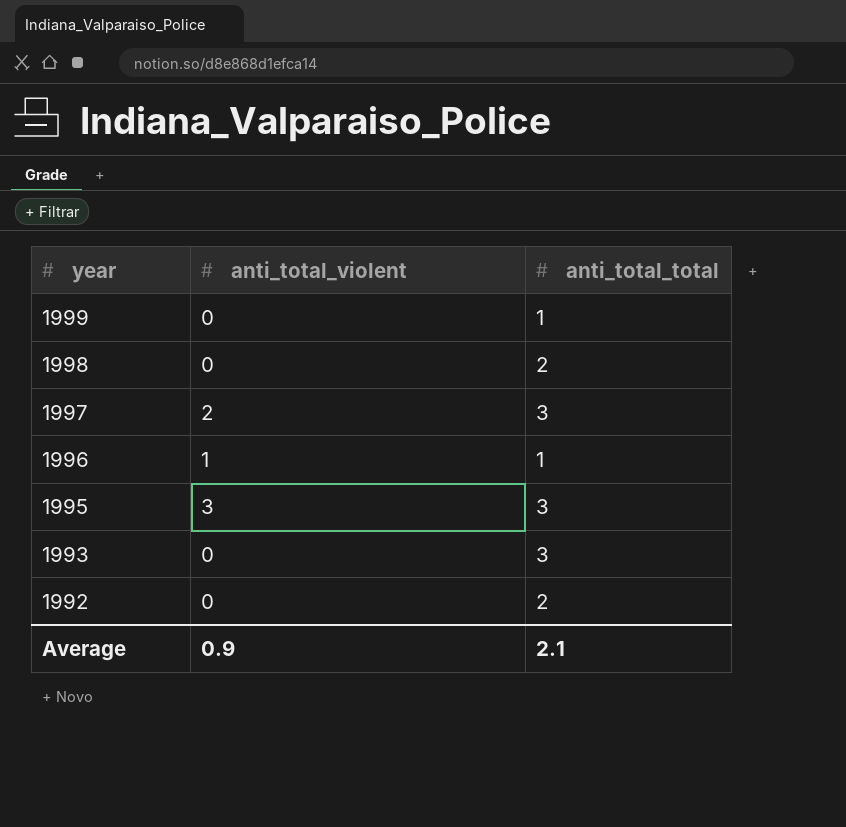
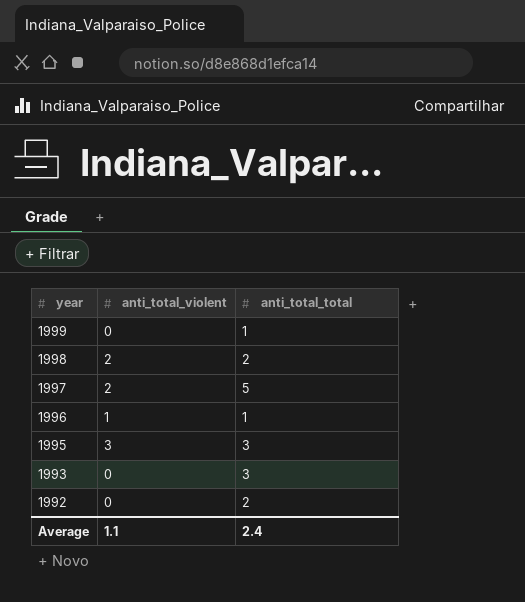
1998 | anti_total_violent: 0 -> 2
1997 | anti_total_total: 3 -> 5
Average | anti_total_violent: 0.9 -> 1.1
Average | anti_total_total: 2.1 -> 2.4

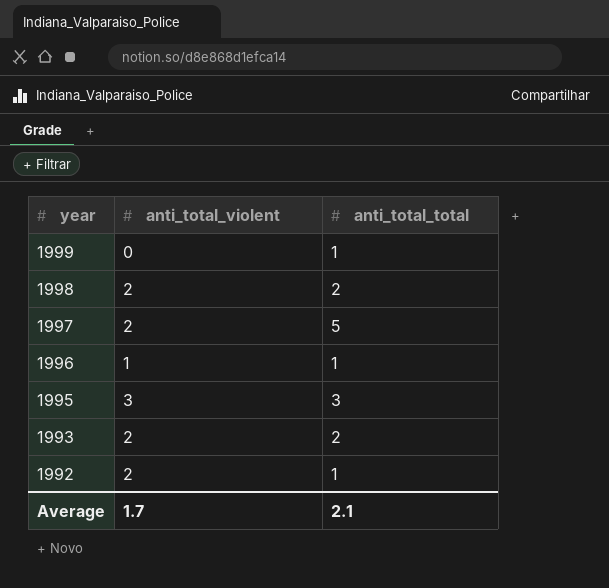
1993 | anti_total_violent: 0 -> 2
1993 | anti_total_total: 3 -> 2
1992 | anti_total_violent: 0 -> 2
1992 | anti_total_total: 2 -> 1
Average | anti_total_violent: 1.1 -> 1.7
Average | anti_total_total: 2.4 -> 2.1

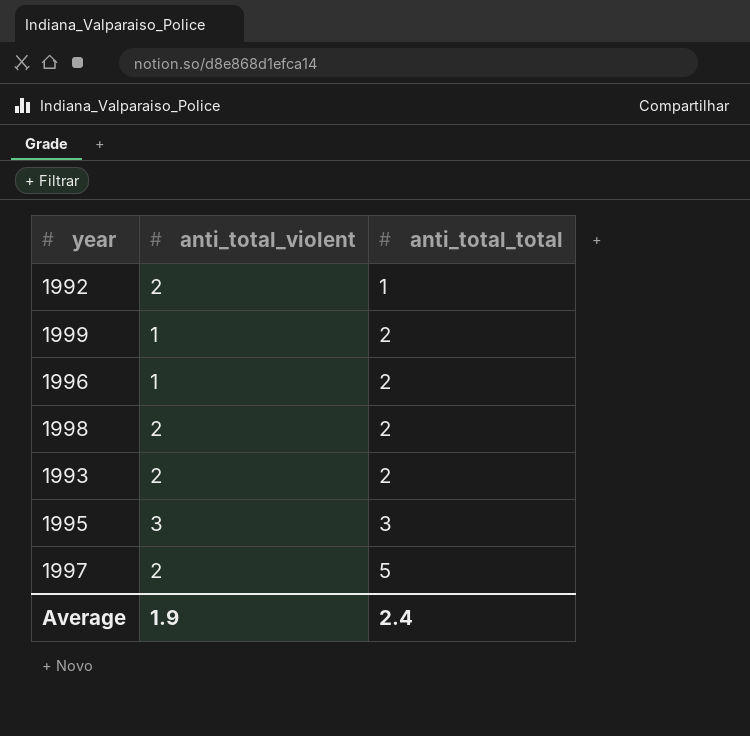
row order: year descending -> anti_total_total ascending
1999 | anti_total_violent: 0 -> 1
1999 | anti_total_total: 1 -> 2
1996 | anti_total_total: 1 -> 2
Average | anti_total_violent: 1.7 -> 1.9
Average | anti_total_total: 2.1 -> 2.4

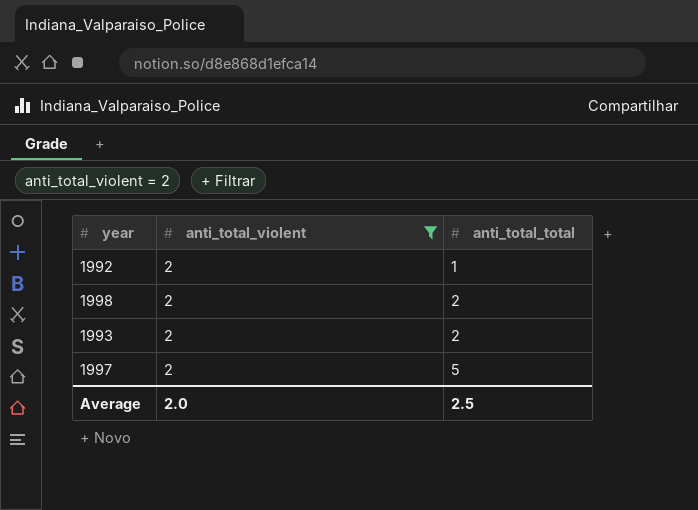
filter: none -> anti_total_violent = 2
Average | anti_total_violent: 1.9 -> 2.0
Average | anti_total_total: 2.4 -> 2.5

